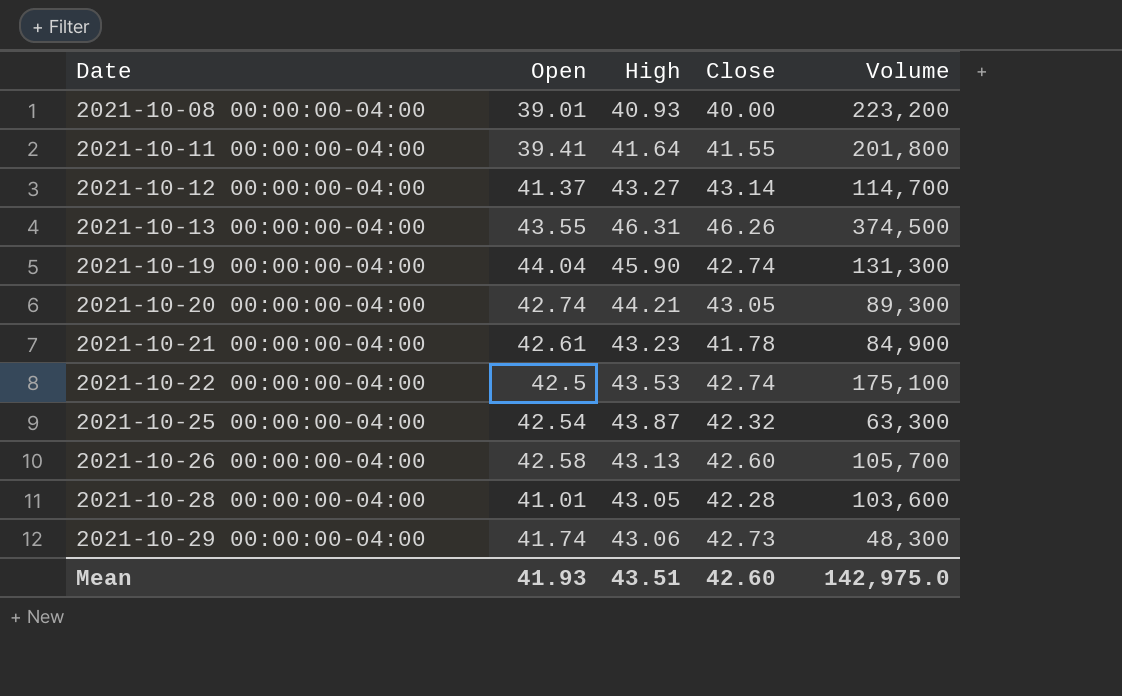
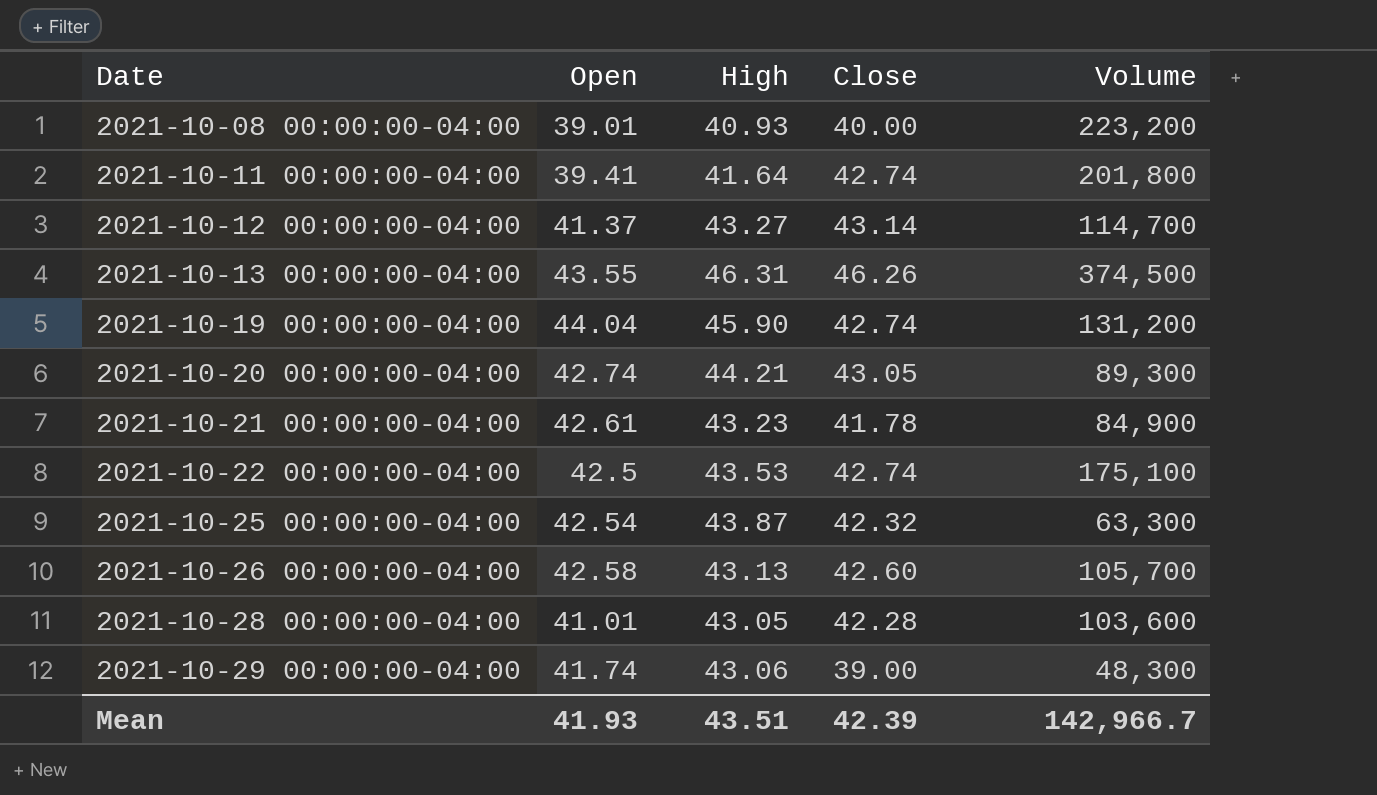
2021-10-11 00:00:00-04:00 | Close: 41.55 -> 42.74
2021-10-19 00:00:00-04:00 | Volume: 131,300 -> 131,200
2021-10-29 00:00:00-04:00 | Close: 42.73 -> 39.00
Mean | Close: 42.60 -> 42.39
Mean | Volume: 142,975.0 -> 142,966.7

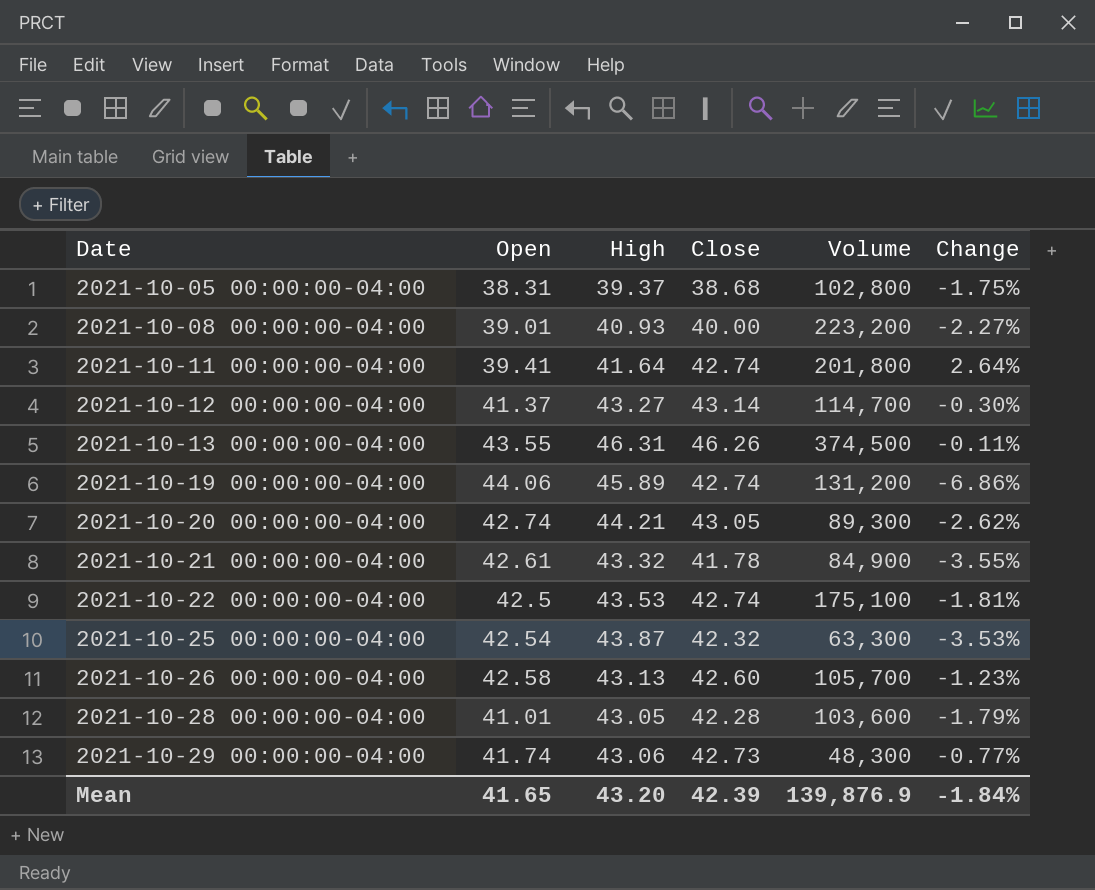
column Change | formula: none -> ([Close] - [High]) / [High]
row 2021-10-05 00:00:00-04:00: none -> 38.31 | 39.37 | 38.68 | 102,800 | -1.75%
2021-10-19 00:00:00-04:00 | Open: 44.04 -> 44.06
2021-10-19 00:00:00-04:00 | High: 45.90 -> 45.89
2021-10-21 00:00:00-04:00 | High: 43.23 -> 43.32
2021-10-29 00:00:00-04:00 | Close: 39.00 -> 42.73
Mean | Open: 41.93 -> 41.65
Mean | High: 43.51 -> 43.20
Mean | Volume: 142,966.7 -> 139,876.9

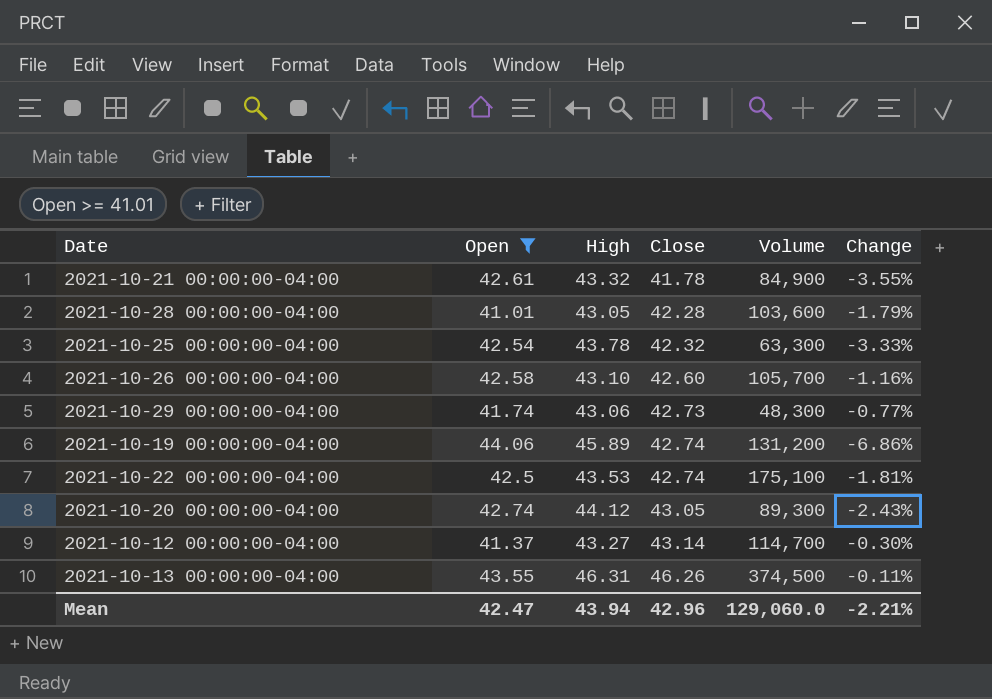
filter: none -> Open >= 41.01
row order: Date ascending -> Close ascending
2021-10-25 00:00:00-04:00 | High: 43.87 -> 43.78
2021-10-25 00:00:00-04:00 | Change: -3.53% -> -3.33%
2021-10-26 00:00:00-04:00 | High: 43.13 -> 43.10
2021-10-26 00:00:00-04:00 | Change: -1.23% -> -1.16%
2021-10-20 00:00:00-04:00 | High: 44.21 -> 44.12
2021-10-20 00:00:00-04:00 | Change: -2.62% -> -2.43%
Mean | Open: 41.65 -> 42.47
Mean | High: 43.20 -> 43.94
Mean | Close: 42.39 -> 42.96
Mean | Volume: 139,876.9 -> 129,060.0
Mean | Change: -1.84% -> -2.21%

